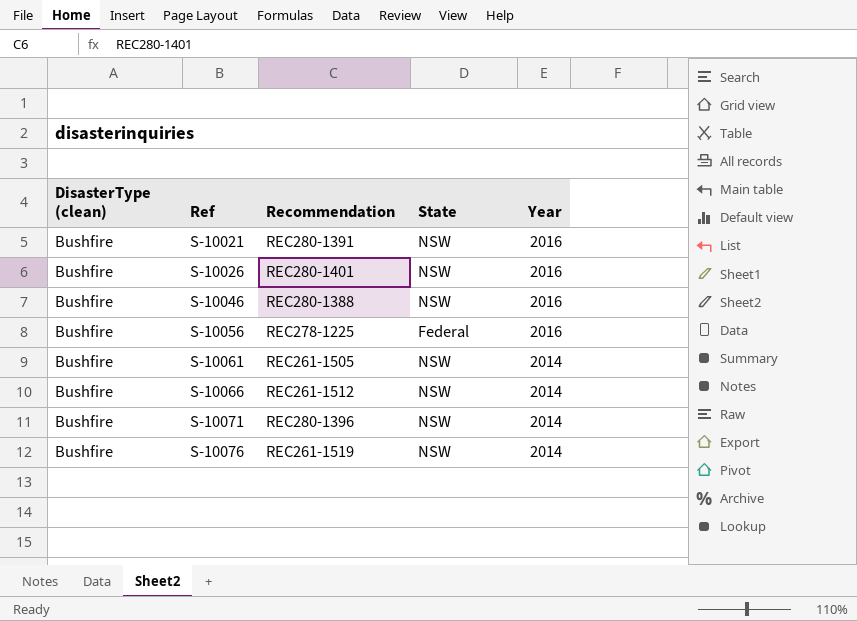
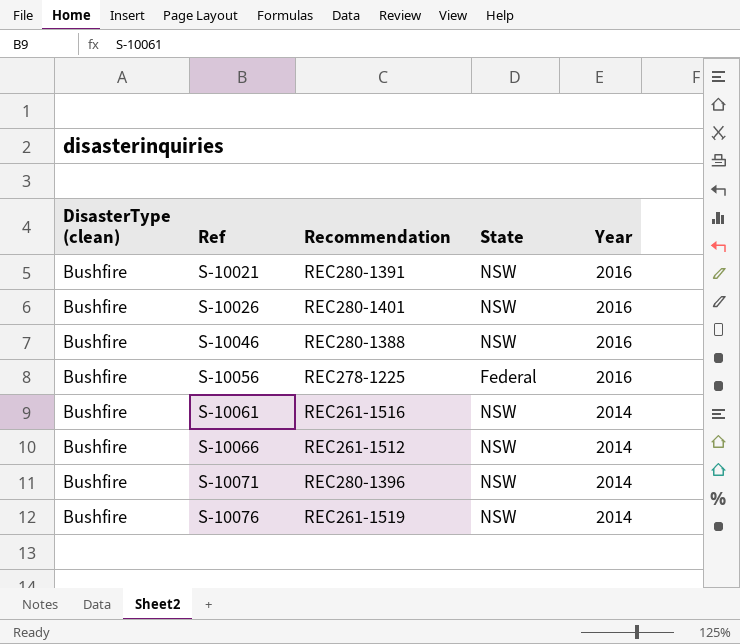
S-10061 | Recommendation: REC261-1505 -> REC261-1516

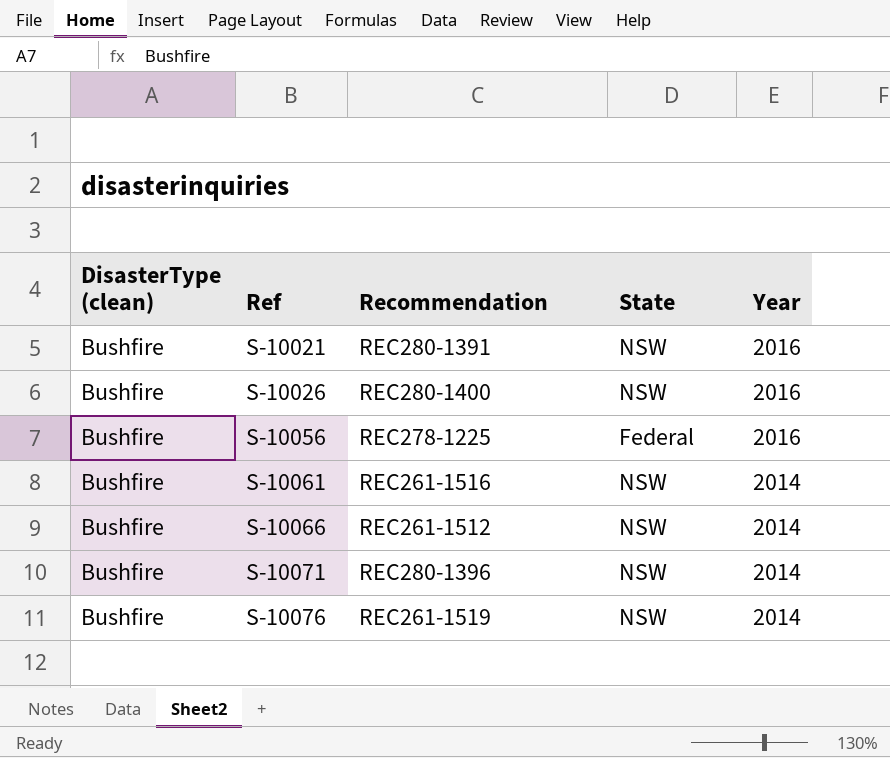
row S-10046: Bushfire | REC280-1388 | NSW | 2016 -> none
S-10026 | Recommendation: REC280-1401 -> REC280-1400

